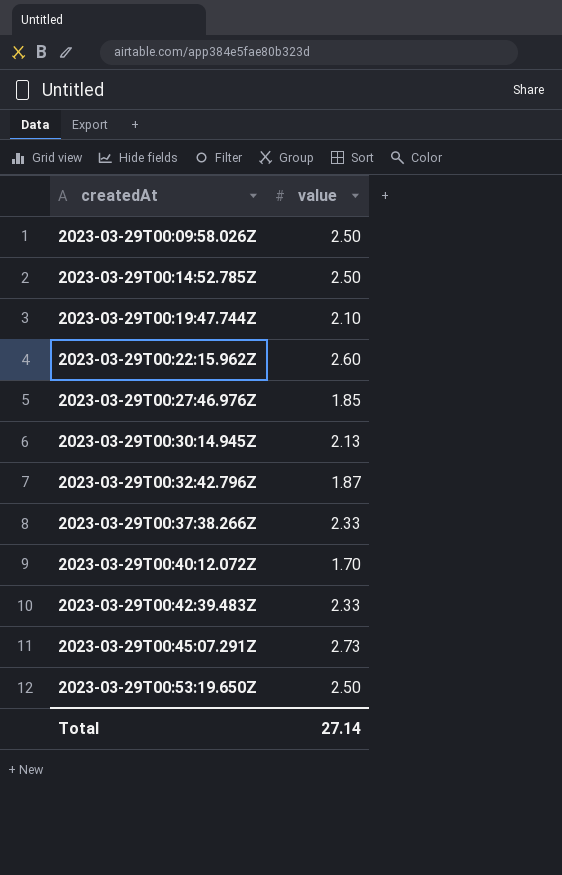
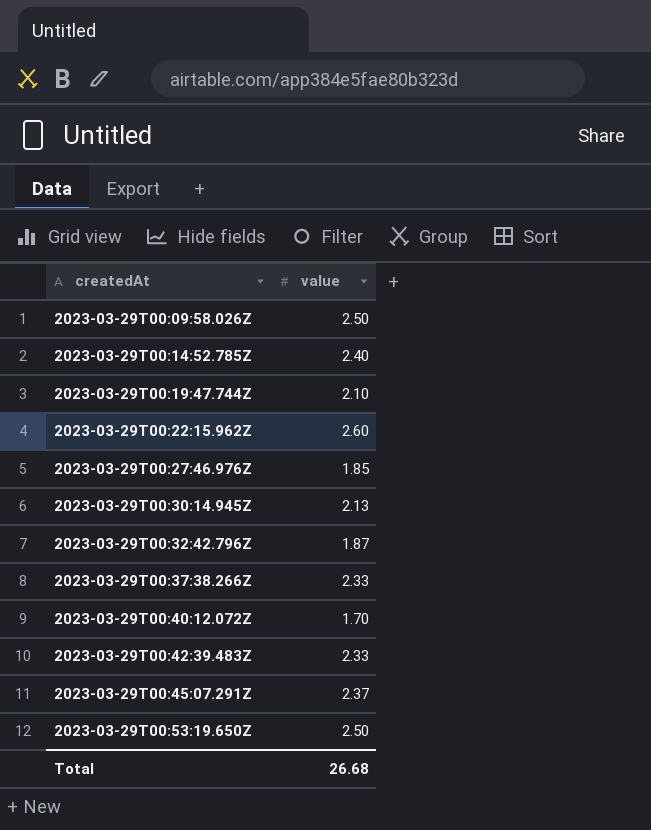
2023-03-29T00:14:52.785Z | value: 2.50 -> 2.40
2023-03-29T00:45:07.291Z | value: 2.73 -> 2.37
Total | value: 27.14 -> 26.68

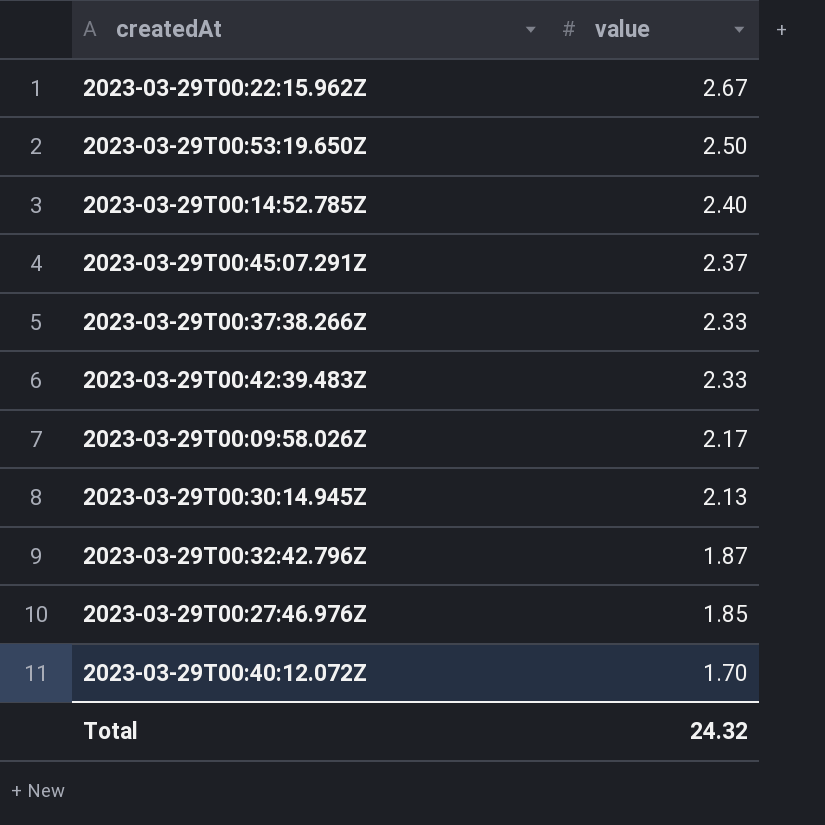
row order: createdAt ascending -> value descending
row 2023-03-29T00:19:47.744Z: 2.10 -> none
2023-03-29T00:22:15.962Z | value: 2.60 -> 2.67
2023-03-29T00:09:58.026Z | value: 2.50 -> 2.17
Total | value: 26.68 -> 24.32

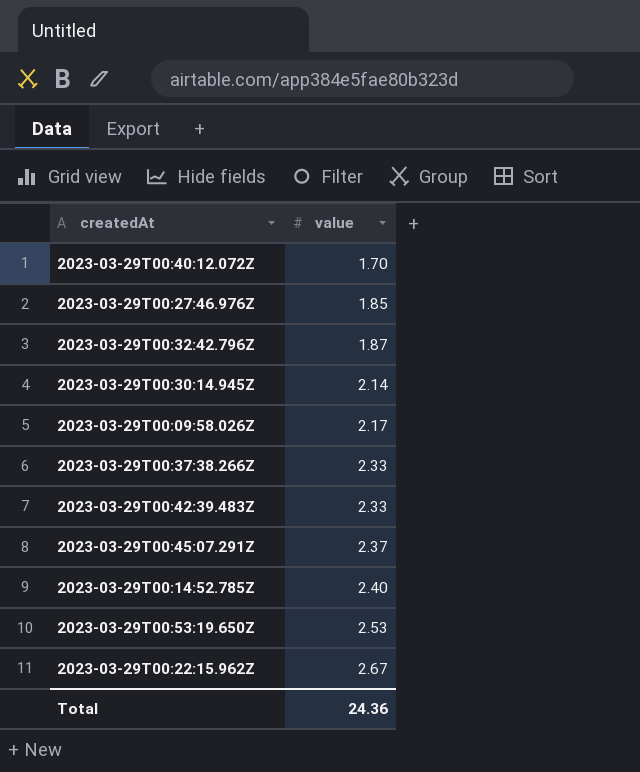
row order: value descending -> value ascending
2023-03-29T00:30:14.945Z | value: 2.13 -> 2.14
2023-03-29T00:53:19.650Z | value: 2.50 -> 2.53
Total | value: 24.32 -> 24.36

